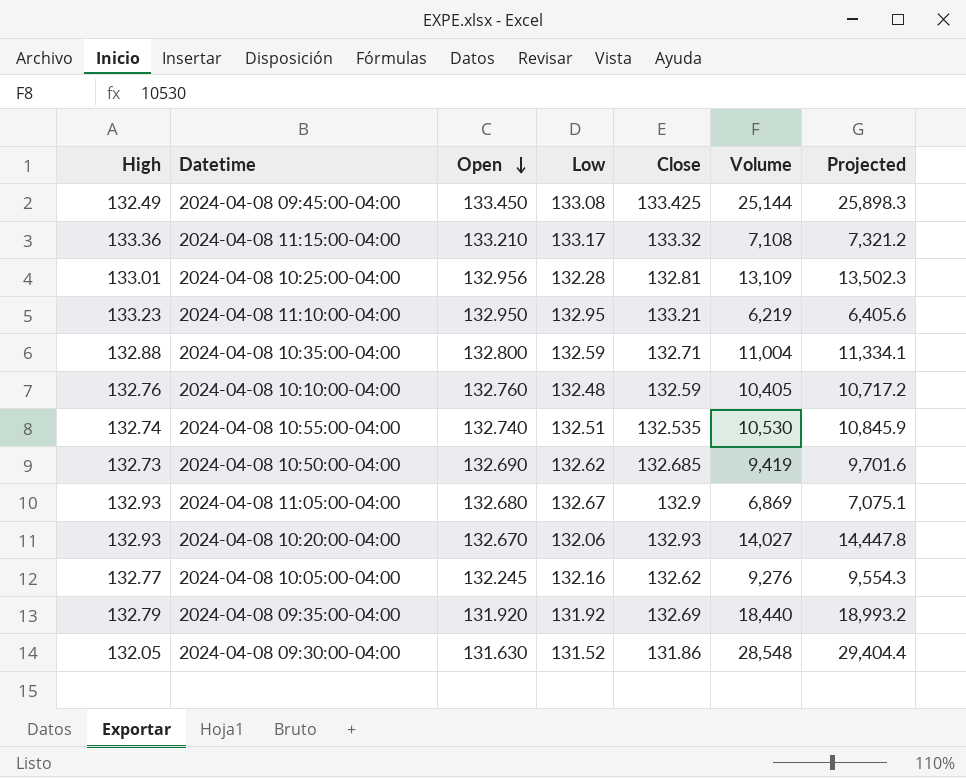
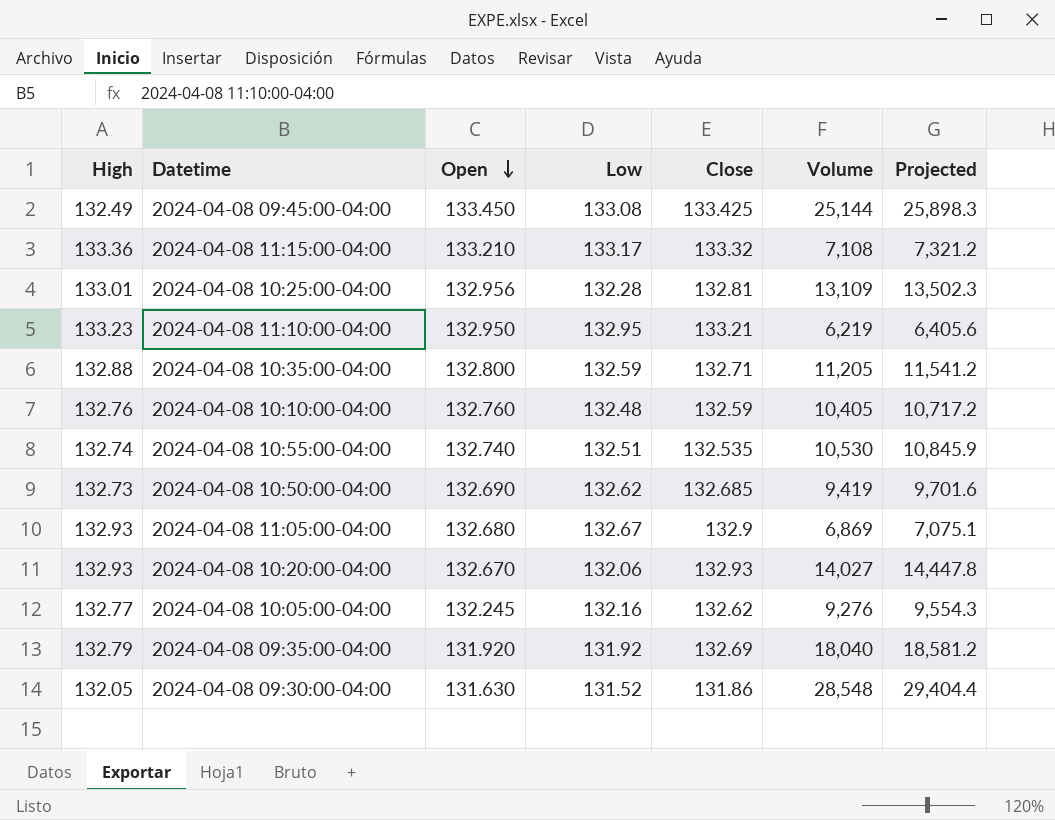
2024-04-08 10:35:00-04:00 | Volume: 11,004 -> 11,205
2024-04-08 10:35:00-04:00 | Projected: 11,334.1 -> 11,541.2
2024-04-08 09:35:00-04:00 | Volume: 18,440 -> 18,040
2024-04-08 09:35:00-04:00 | Projected: 18,993.2 -> 18,581.2

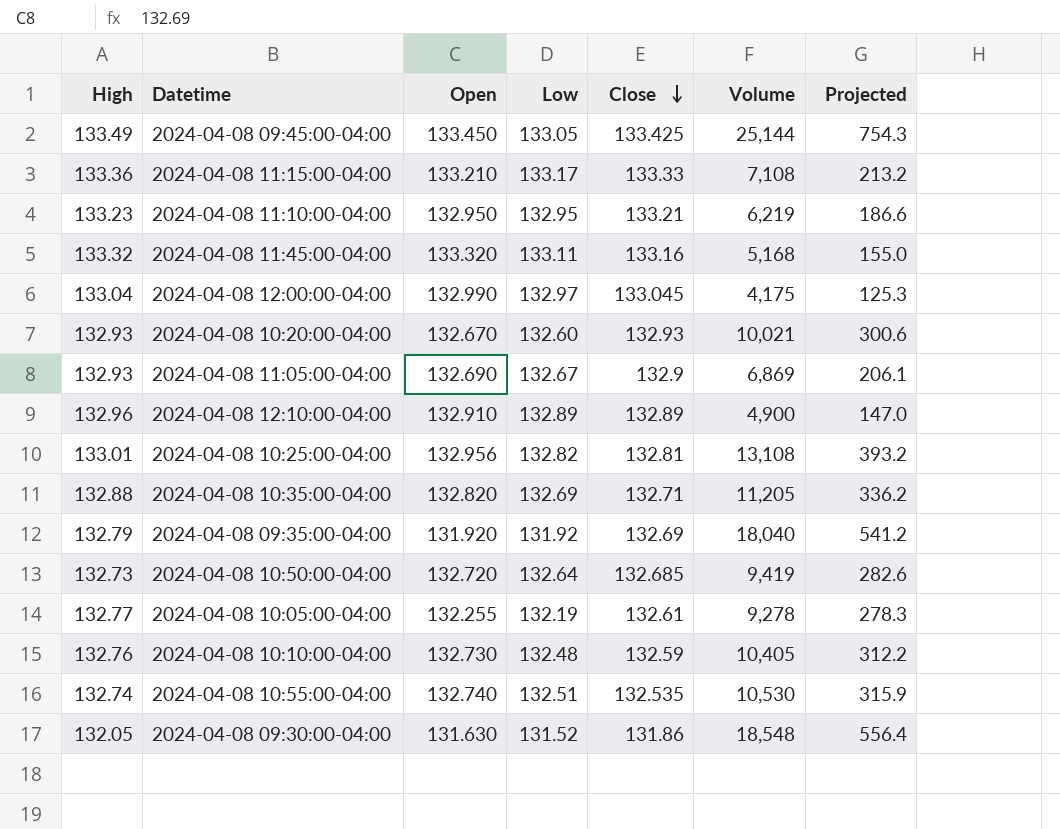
row order: Open descending -> Close descending
column Projected | formula: [Volume] * 1.03 -> [Volume] * 0.03
2024-04-08 09:45:00-04:00 | High: 132.49 -> 133.49
2024-04-08 09:45:00-04:00 | Low: 133.08 -> 133.05
2024-04-08 11:15:00-04:00 | Close: 133.32 -> 133.33
row 2024-04-08 11:45:00-04:00: none -> 133.32 | 133.320 | 133.11 | 133.16 | 5,168 | 155.0
row 2024-04-08 12:00:00-04:00: none -> 133.04 | 132.990 | 132.97 | 133.045 | 4,175 | 125.3
2024-04-08 10:20:00-04:00 | Low: 132.06 -> 132.60
2024-04-08 10:20:00-04:00 | Volume: 14,027 -> 10,021
2024-04-08 11:05:00-04:00 | Open: 132.680 -> 132.690
row 2024-04-08 12:10:00-04:00: none -> 132.96 | 132.910 | 132.89 | 132.89 | 4,900 | 147.0
2024-04-08 10:25:00-04:00 | Low: 132.28 -> 132.82
2024-04-08 10:25:00-04:00 | Volume: 13,109 -> 13,108
2024-04-08 10:35:00-04:00 | Open: 132.800 -> 132.820
2024-04-08 10:35:00-04:00 | Low: 132.59 -> 132.69
2024-04-08 10:50:00-04:00 | Open: 132.690 -> 132.720
2024-04-08 10:50:00-04:00 | Low: 132.62 -> 132.64
2024-04-08 10:05:00-04:00 | Open: 132.245 -> 132.255
2024-04-08 10:05:00-04:00 | Low: 132.16 -> 132.19
2024-04-08 10:05:00-04:00 | Close: 132.62 -> 132.61
2024-04-08 10:05:00-04:00 | Volume: 9,276 -> 9,278
2024-04-08 10:10:00-04:00 | Open: 132.760 -> 132.730
2024-04-08 09:30:00-04:00 | Volume: 28,548 -> 18,548

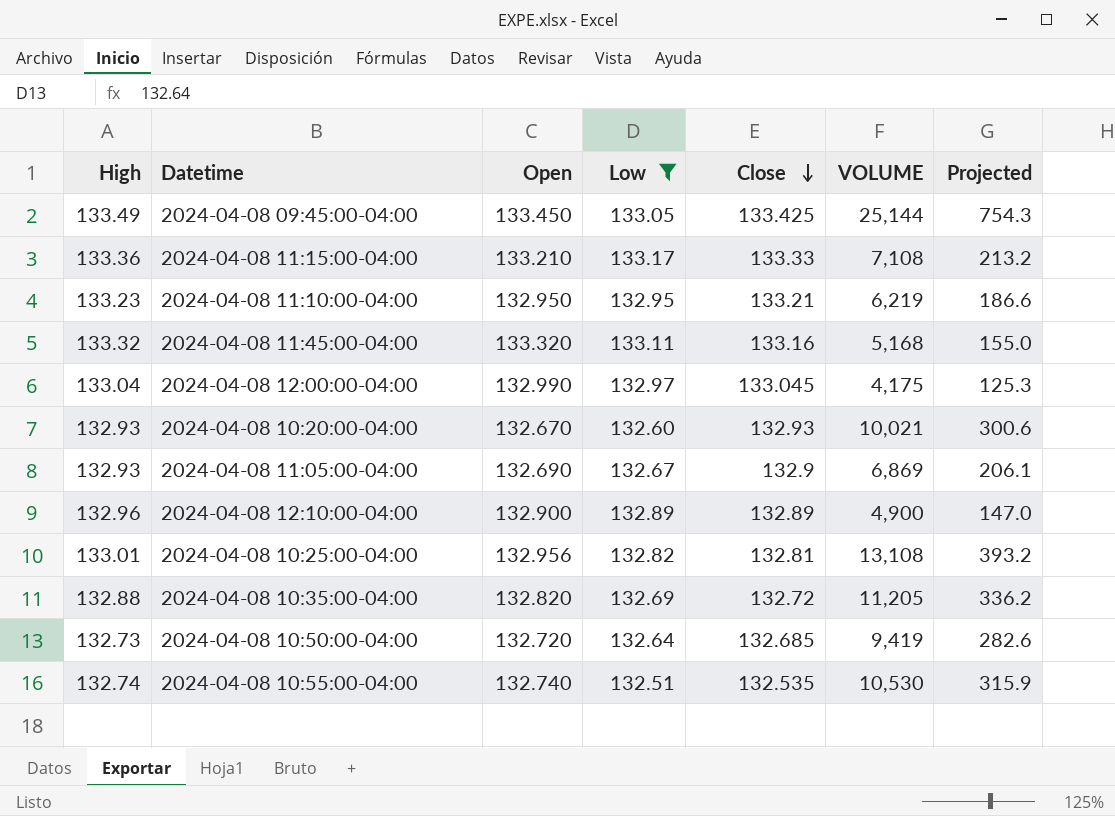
filter: none -> Low >= 132.51
column name: Volume -> VOLUME
2024-04-08 12:10:00-04:00 | Open: 132.910 -> 132.900
2024-04-08 10:35:00-04:00 | Close: 132.71 -> 132.72

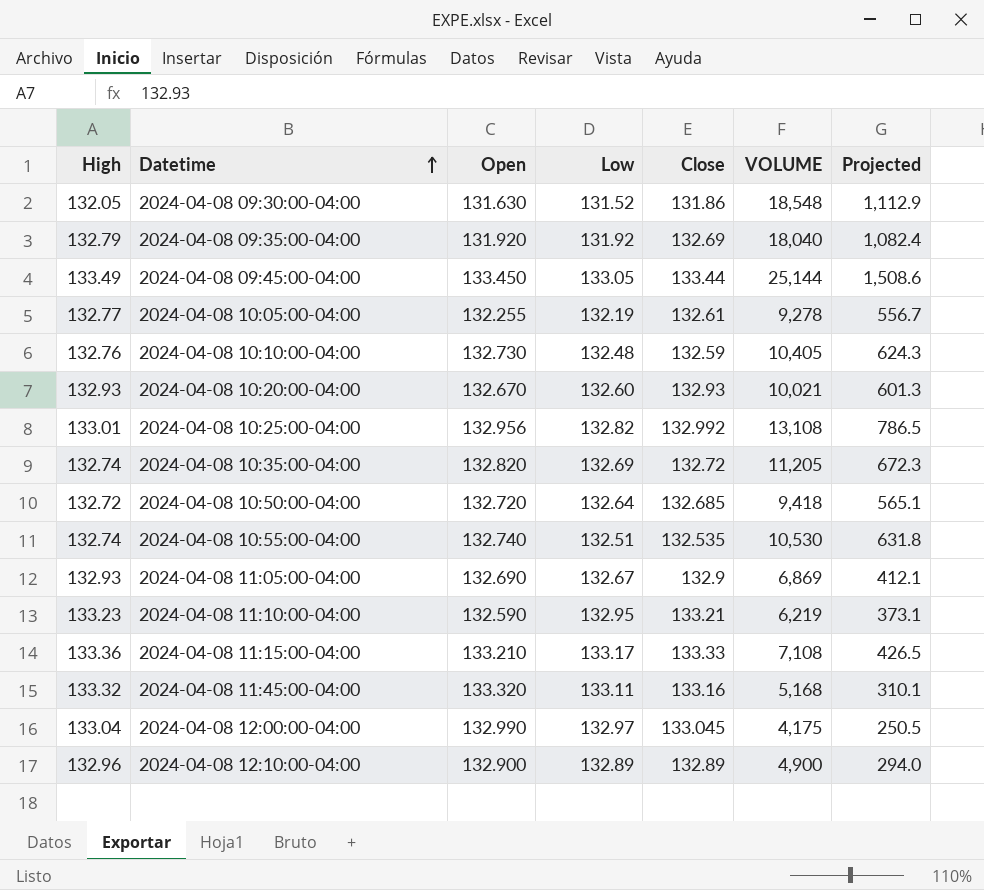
filter: Low >= 132.51 -> none
row order: Close descending -> Datetime ascending
column Projected | formula: [VOLUME] * 0.03 -> [VOLUME] * 0.06
2024-04-08 09:45:00-04:00 | Close: 133.425 -> 133.44
2024-04-08 10:25:00-04:00 | Close: 132.81 -> 132.992
2024-04-08 10:35:00-04:00 | High: 132.88 -> 132.74
2024-04-08 10:50:00-04:00 | High: 132.73 -> 132.72
2024-04-08 10:50:00-04:00 | VOLUME: 9,419 -> 9,418
2024-04-08 11:10:00-04:00 | Open: 132.950 -> 132.590

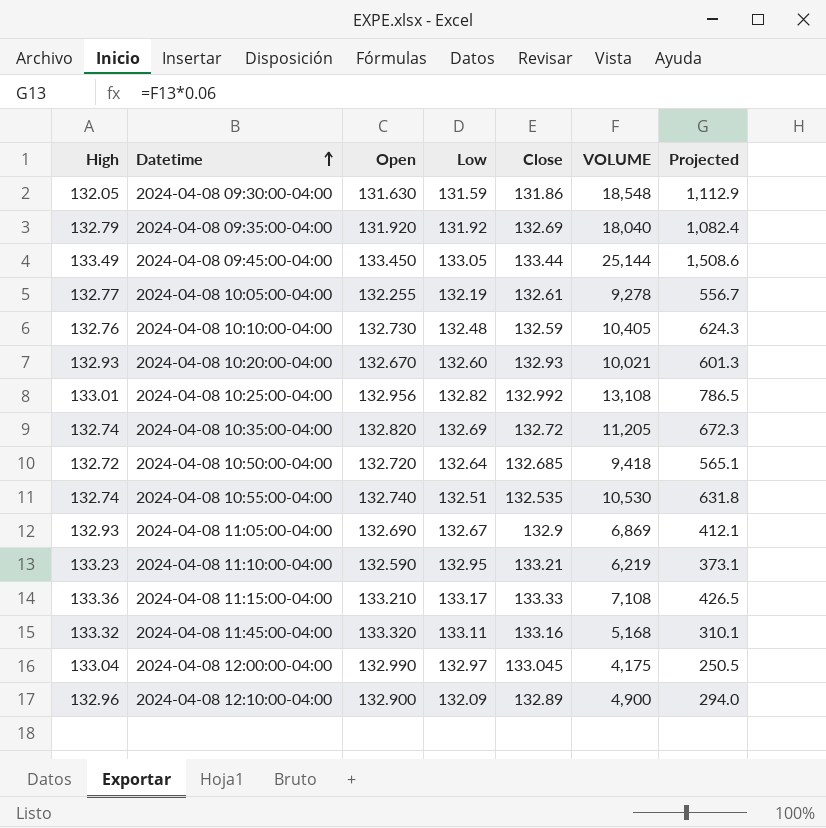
2024-04-08 09:30:00-04:00 | Low: 131.52 -> 131.59
2024-04-08 12:10:00-04:00 | Low: 132.89 -> 132.09

